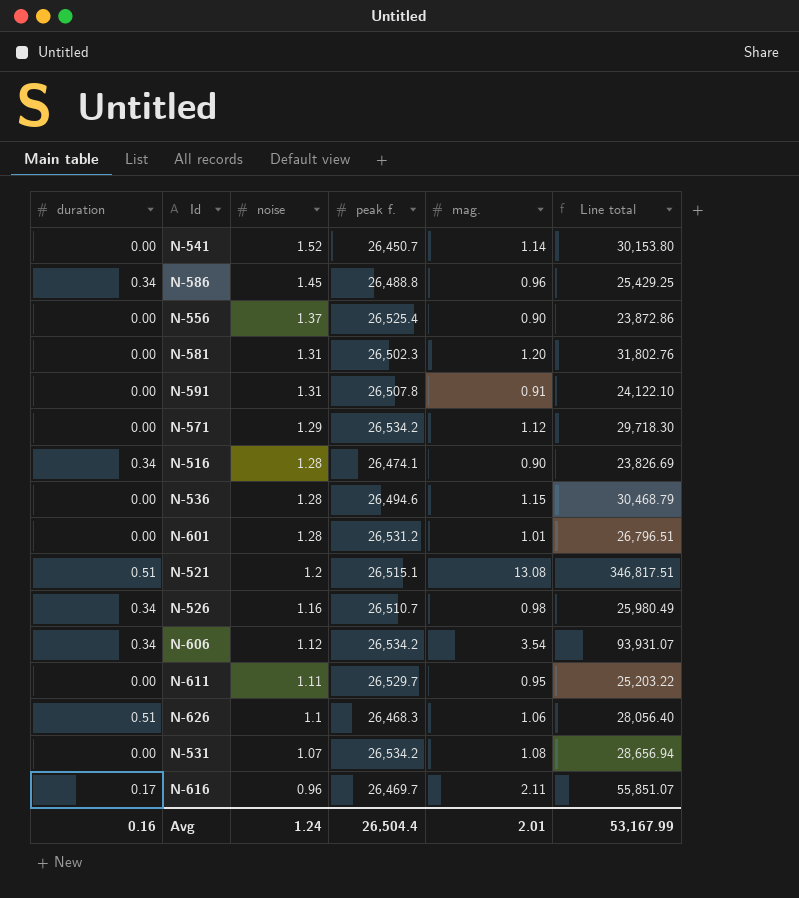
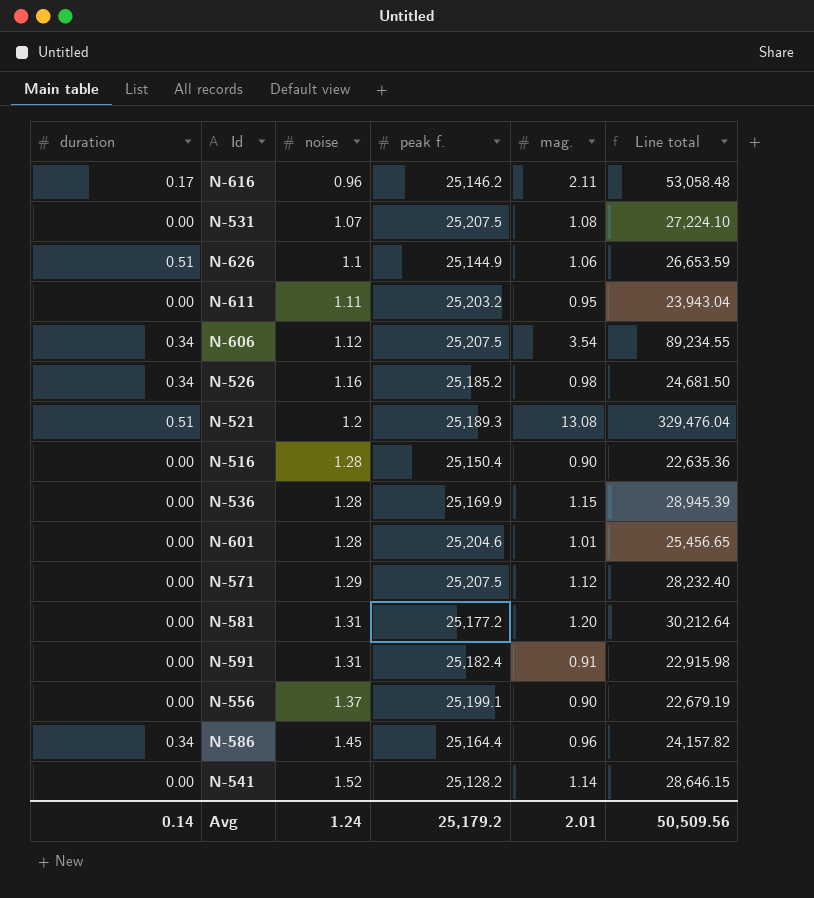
row order: noise descending -> noise ascending
N-616 | peak f.: 26,469.7 -> 25,146.2
N-616 | Line total: 55,851.07 -> 53,058.48
N-531 | peak f.: 26,534.2 -> 25,207.5
N-531 | Line total: 28,656.94 -> 27,224.10
N-626 | peak f.: 26,468.3 -> 25,144.9
N-626 | Line total: 28,056.40 -> 26,653.59
N-611 | peak f.: 26,529.7 -> 25,203.2
N-611 | Line total: 25,203.22 -> 23,943.04
N-606 | peak f.: 26,534.2 -> 25,207.5
N-606 | Line total: 93,931.07 -> 89,234.55
N-526 | peak f.: 26,510.7 -> 25,185.2
N-526 | Line total: 25,980.49 -> 24,681.50
N-521 | peak f.: 26,515.1 -> 25,189.3
N-521 | Line total: 346,817.51 -> 329,476.04
N-516 | duration: 0.34 -> 0.00
N-516 | peak f.: 26,474.1 -> 25,150.4
N-516 | Line total: 23,826.69 -> 22,635.36
N-536 | peak f.: 26,494.6 -> 25,169.9
N-536 | Line total: 30,468.79 -> 28,945.39
N-601 | peak f.: 26,531.2 -> 25,204.6
N-601 | Line total: 26,796.51 -> 25,456.65
N-571 | peak f.: 26,534.2 -> 25,207.5
N-571 | Line total: 29,718.30 -> 28,232.40
N-581 | peak f.: 26,502.3 -> 25,177.2
N-581 | Line total: 31,802.76 -> 30,212.64
N-591 | peak f.: 26,507.8 -> 25,182.4
N-591 | Line total: 24,122.10 -> 22,915.98
N-556 | peak f.: 26,525.4 -> 25,199.1
N-556 | Line total: 23,872.86 -> 22,679.19
N-586 | peak f.: 26,488.8 -> 25,164.4
N-586 | Line total: 25,429.25 -> 24,157.82
N-541 | peak f.: 26,450.7 -> 25,128.2
N-541 | Line total: 30,153.80 -> 28,646.15
Avg | duration: 0.16 -> 0.14
Avg | peak f.: 26,504.4 -> 25,179.2
Avg | Line total: 53,167.99 -> 50,509.56

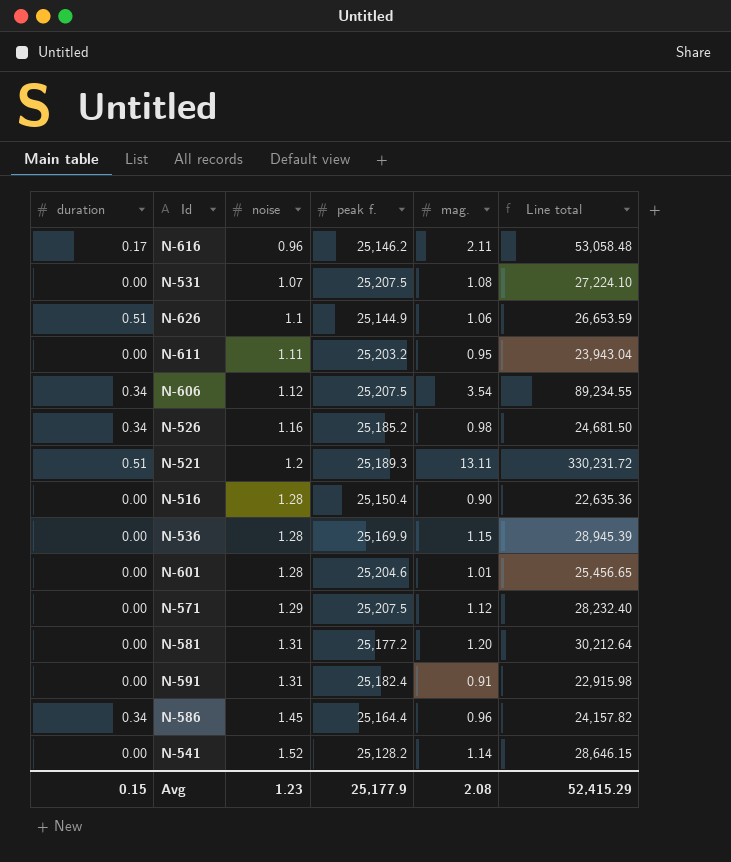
row N-556: 0.00 | 1.37 | 25,199.1 | 0.90 | 22,679.19 -> none
N-521 | mag.: 13.08 -> 13.11
N-521 | Line total: 329,476.04 -> 330,231.72
Avg | duration: 0.14 -> 0.15
Avg | noise: 1.24 -> 1.23
Avg | peak f.: 25,179.2 -> 25,177.9
Avg | mag.: 2.01 -> 2.08
Avg | Line total: 50,509.56 -> 52,415.29

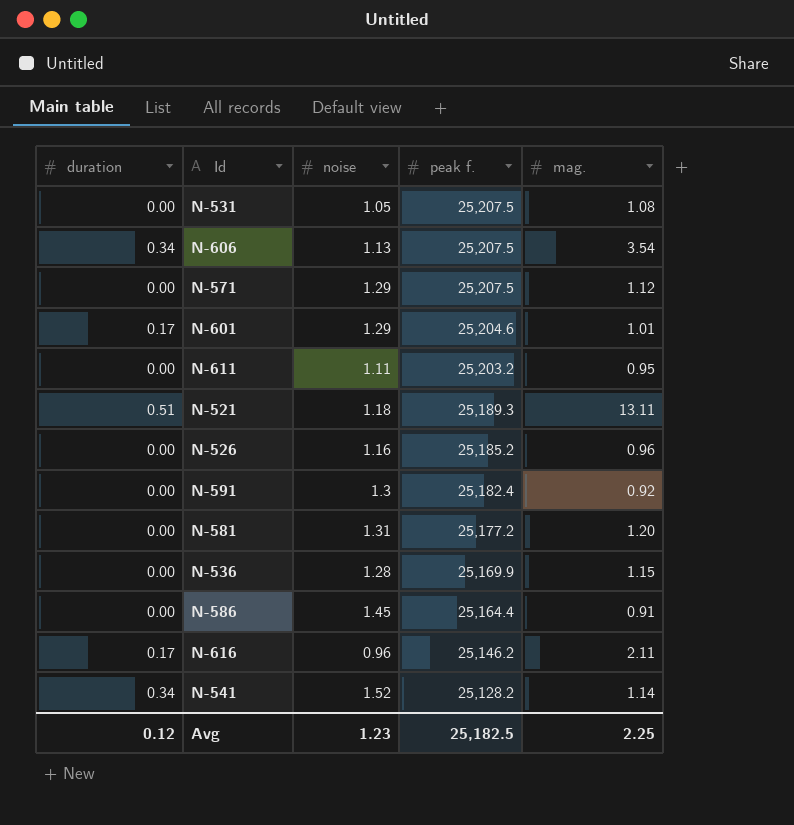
row order: noise ascending -> peak f. descending
column Line total | formula: [peak f.] * [mag.] -> none
row N-626: 0.51 | 1.1 | 25,144.9 | 1.06 | 26,653.59 -> none
row N-516: 0.00 | 1.28 | 25,150.4 | 0.90 | 22,635.36 -> none
N-531 | noise: 1.07 -> 1.05
N-606 | noise: 1.12 -> 1.13
N-601 | duration: 0.00 -> 0.17
N-601 | noise: 1.28 -> 1.29
N-521 | noise: 1.2 -> 1.18
N-526 | duration: 0.34 -> 0.00
N-526 | mag.: 0.98 -> 0.96
N-591 | noise: 1.31 -> 1.3
N-591 | mag.: 0.91 -> 0.92
N-586 | duration: 0.34 -> 0.00
N-586 | mag.: 0.96 -> 0.91
N-541 | duration: 0.00 -> 0.34
Avg | duration: 0.15 -> 0.12
Avg | peak f.: 25,177.9 -> 25,182.5
Avg | mag.: 2.08 -> 2.25

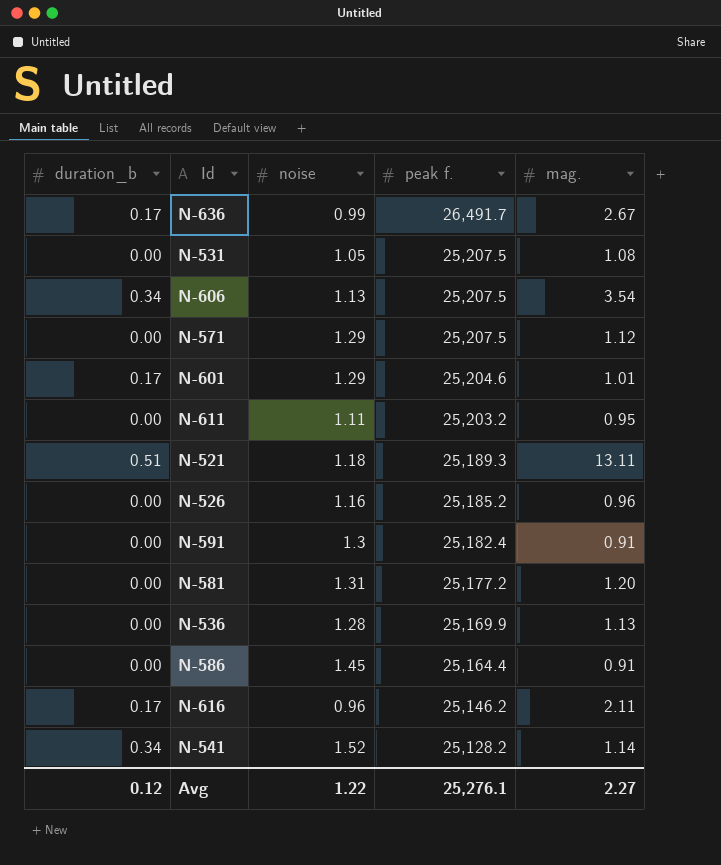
column name: duration -> duration_b
row N-636: none -> 0.17 | 0.99 | 26,491.7 | 2.67
N-591 | mag.: 0.92 -> 0.91
N-536 | mag.: 1.15 -> 1.13
Avg | noise: 1.23 -> 1.22
Avg | peak f.: 25,182.5 -> 25,276.1
Avg | mag.: 2.25 -> 2.27

